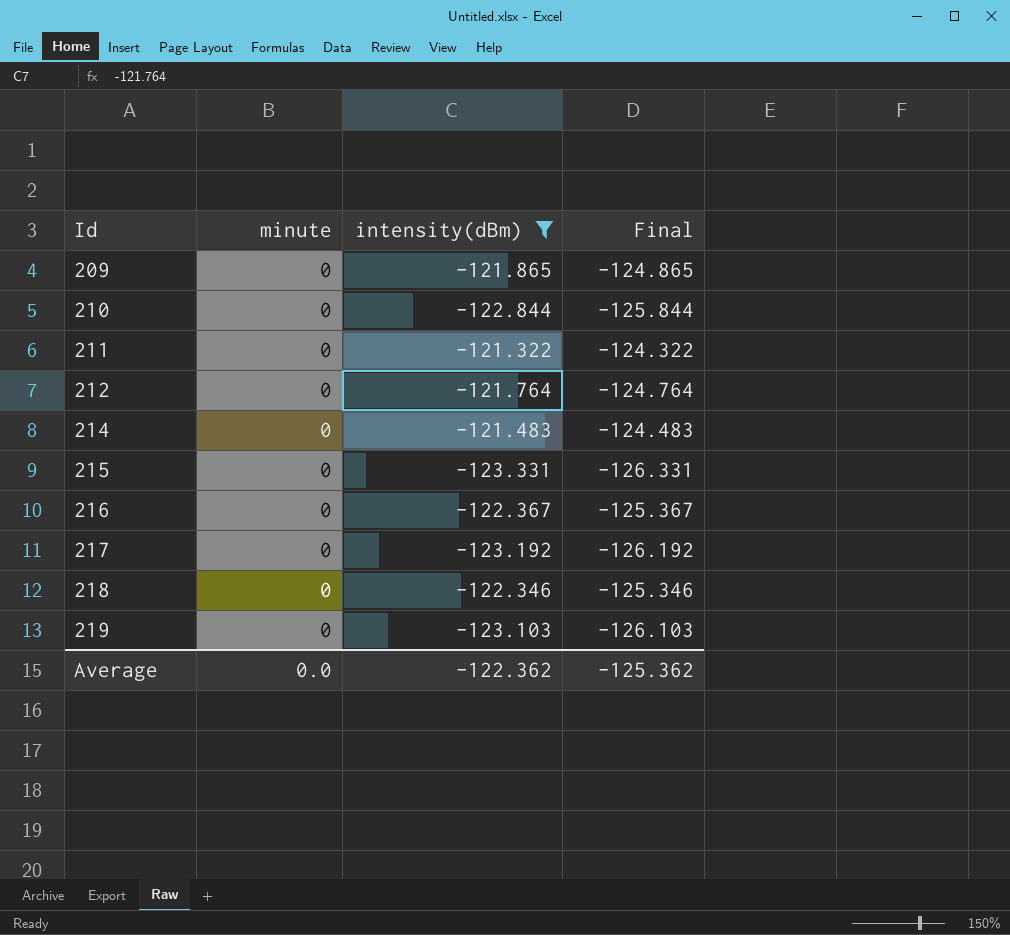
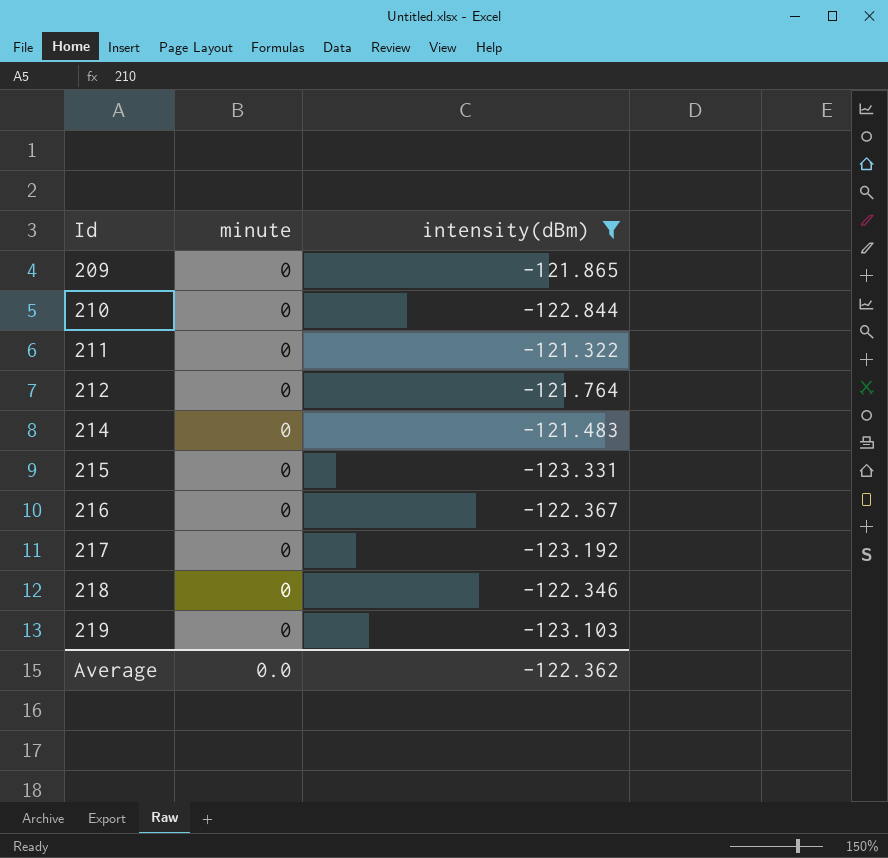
column Final | formula: [intensity(dBm)] - 3 -> none

